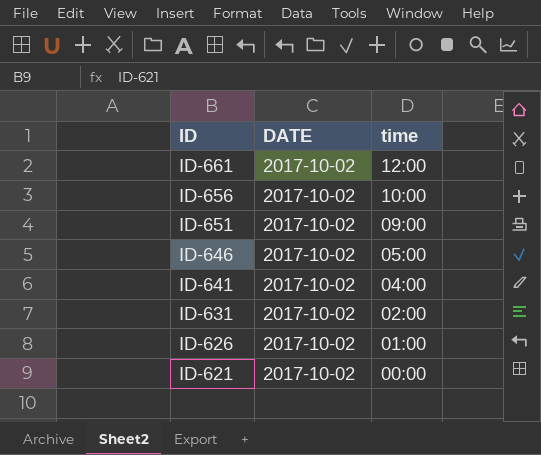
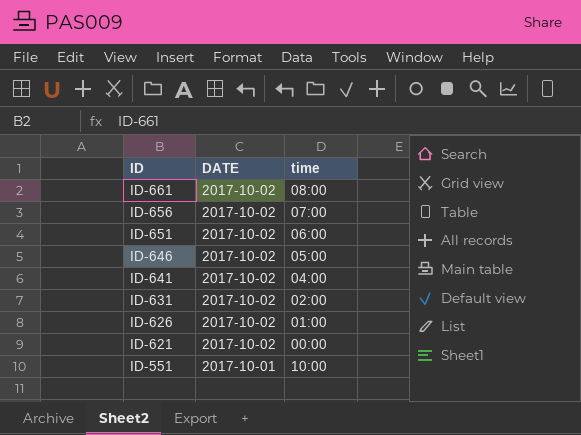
ID-661 | time: 12:00 -> 08:00
ID-656 | time: 10:00 -> 07:00
ID-651 | time: 09:00 -> 06:00
row ID-551: none -> 2017-10-01 | 10:00

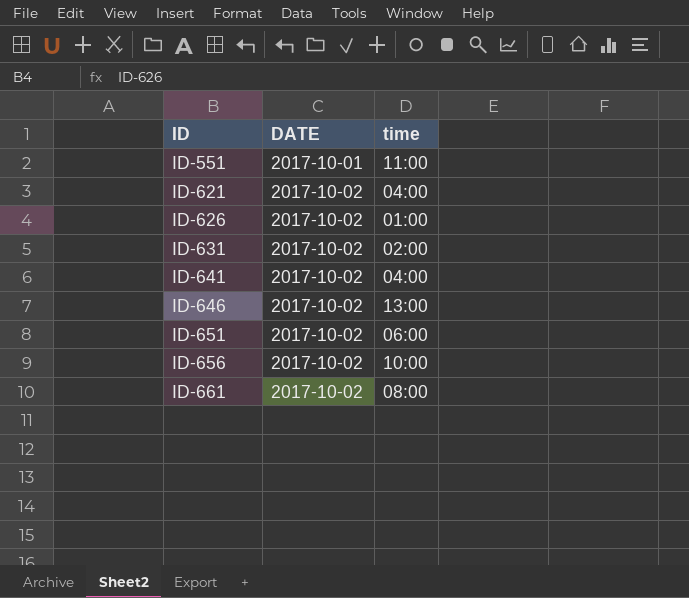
row order: ID descending -> ID ascending
ID-551 | time: 10:00 -> 11:00
ID-621 | time: 00:00 -> 04:00
ID-646 | time: 05:00 -> 13:00
ID-656 | time: 07:00 -> 10:00

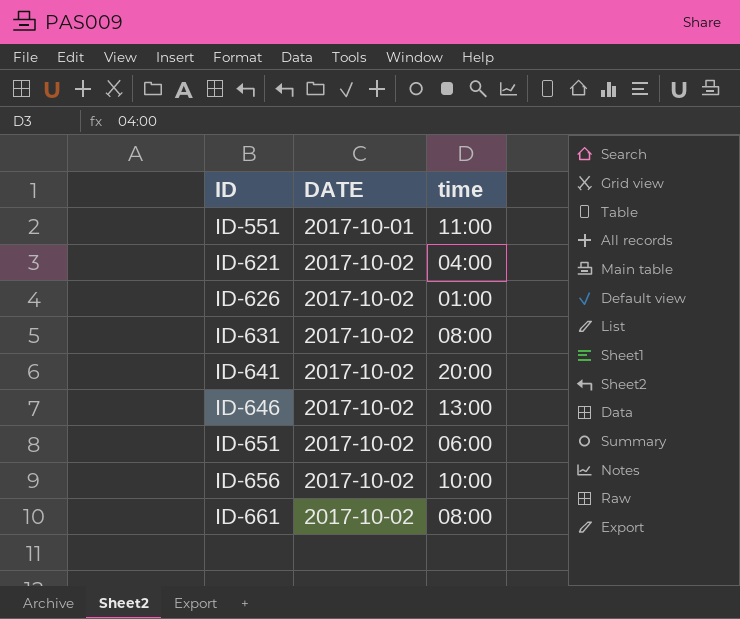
ID-631 | time: 02:00 -> 08:00
ID-641 | time: 04:00 -> 20:00

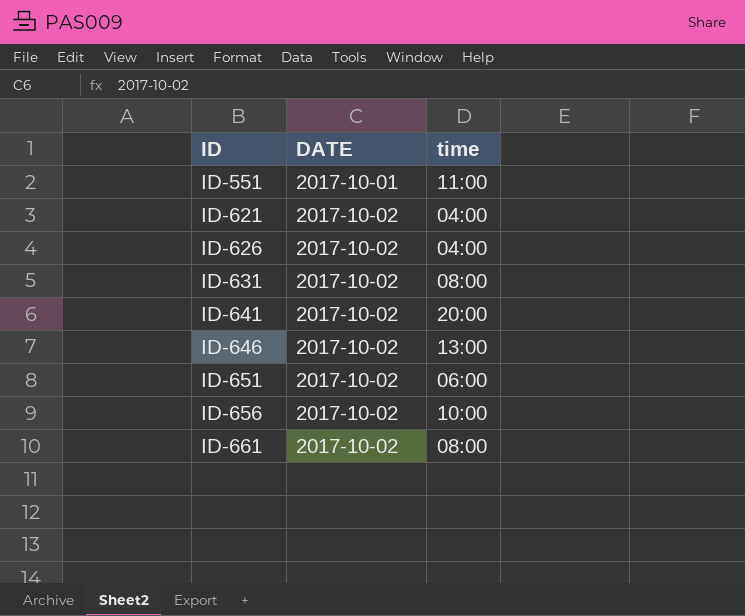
ID-626 | time: 01:00 -> 04:00

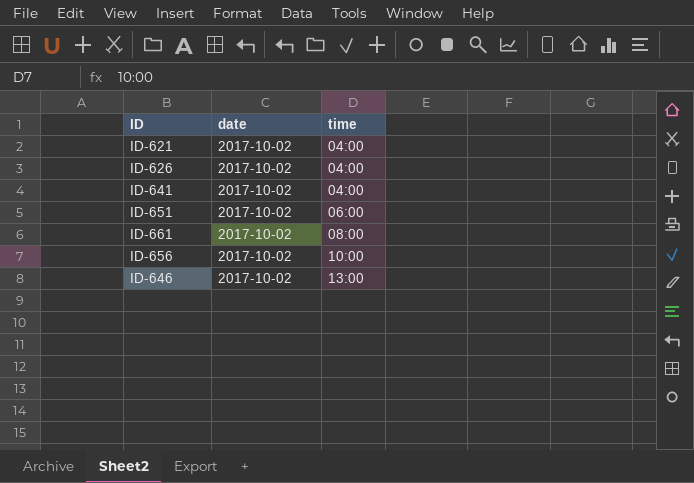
row order: ID ascending -> time ascending
column name: DATE -> date
row ID-551: 2017-10-01 | 11:00 -> none
row ID-631: 2017-10-02 | 08:00 -> none
ID-641 | time: 20:00 -> 04:00

